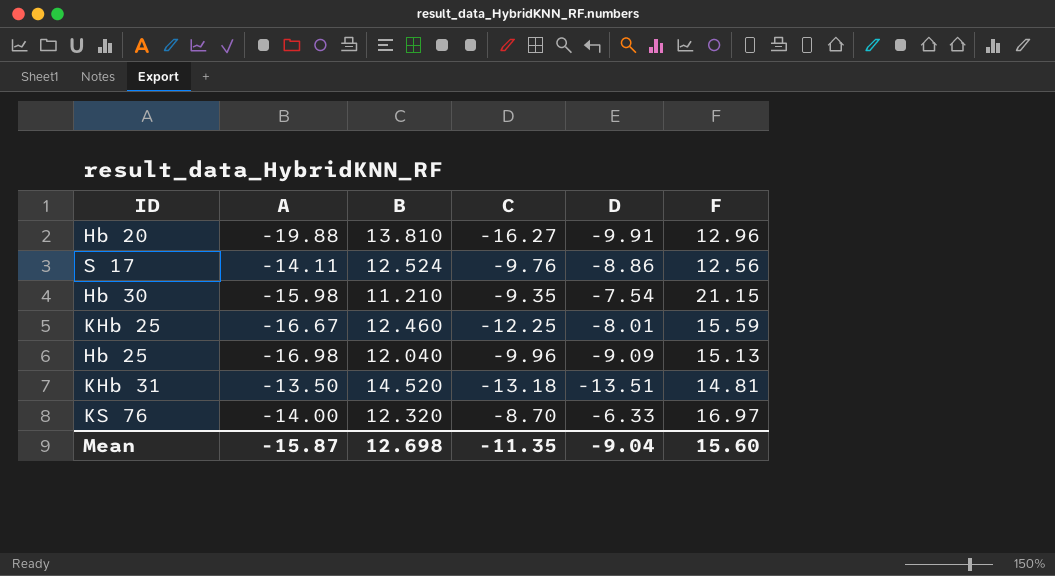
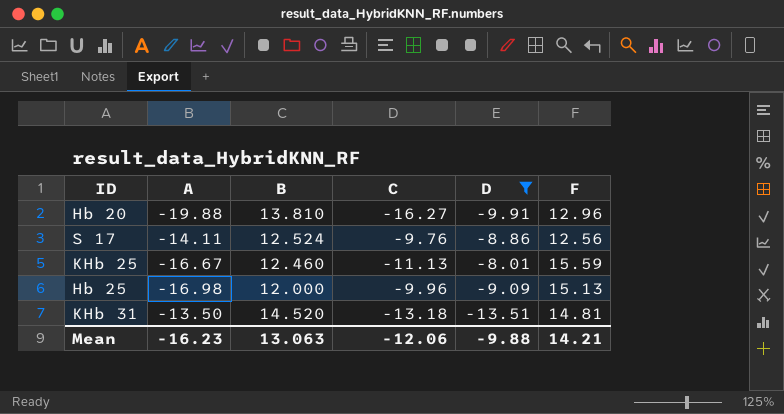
filter: none -> D <= -8.01
KHb 25 | C: -12.25 -> -11.13
Hb 25 | B: 12.040 -> 12.000
Mean | A: -15.87 -> -16.23
Mean | B: 12.698 -> 13.063
Mean | C: -11.35 -> -12.06
Mean | D: -9.04 -> -9.88
Mean | F: 15.60 -> 14.21

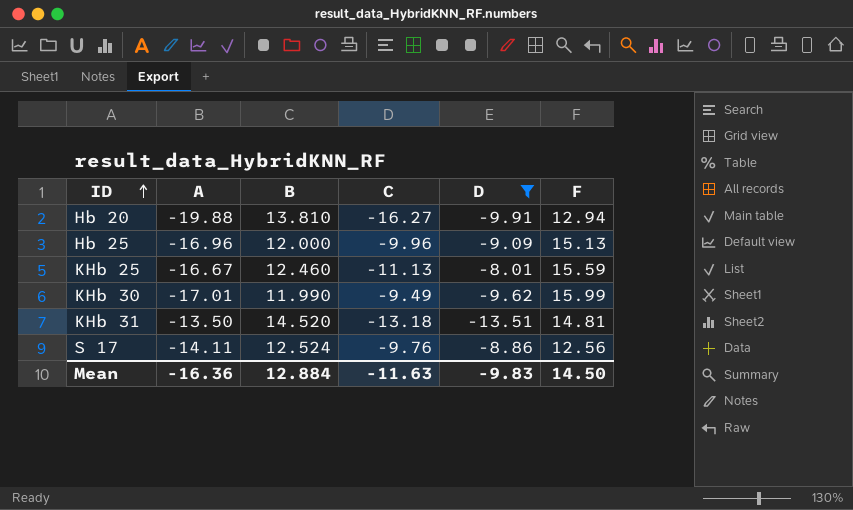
row order: none -> ID ascending
Hb 20 | F: 12.96 -> 12.94
Hb 25 | A: -16.98 -> -16.96
row KHb 30: none -> -17.01 | 11.990 | -9.49 | -9.62 | 15.99
Mean | A: -16.23 -> -16.36
Mean | B: 13.063 -> 12.884
Mean | C: -12.06 -> -11.63
Mean | D: -9.88 -> -9.83
Mean | F: 14.21 -> 14.50

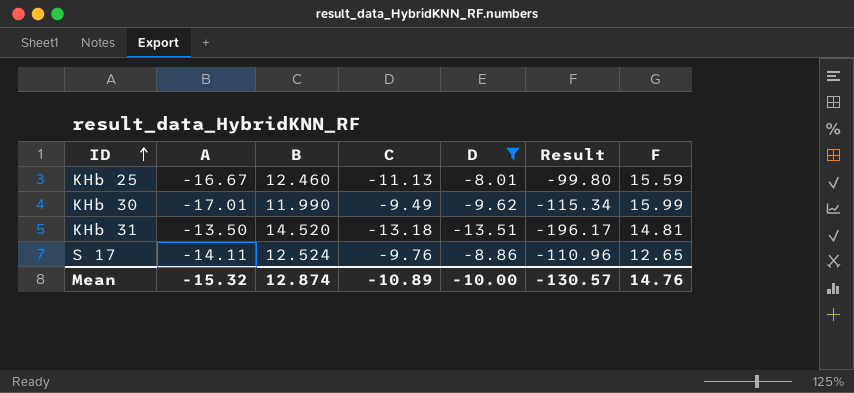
column Result | formula: none -> [B] * [D]
row Hb 20: -19.88 | 13.810 | -16.27 | -9.91 | 12.94 -> none
row Hb 25: -16.96 | 12.000 | -9.96 | -9.09 | 15.13 -> none
S 17 | F: 12.56 -> 12.65
Mean | A: -16.36 -> -15.32
Mean | B: 12.884 -> 12.874
Mean | C: -11.63 -> -10.89
Mean | D: -9.83 -> -10.00
Mean | F: 14.50 -> 14.76

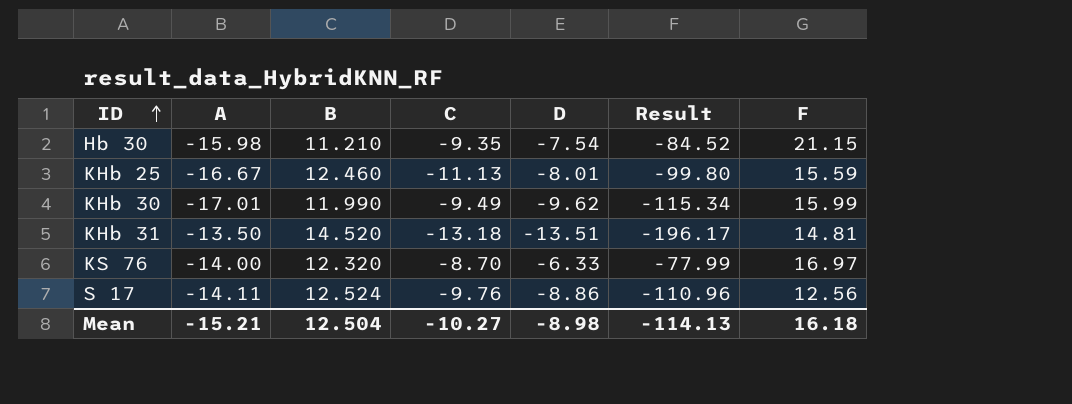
filter: D <= -8.01 -> none
S 17 | F: 12.65 -> 12.56
Mean | A: -15.32 -> -15.21
Mean | B: 12.874 -> 12.504
Mean | C: -10.89 -> -10.27
Mean | D: -10.00 -> -8.98
Mean | Result: -130.57 -> -114.13
Mean | F: 14.76 -> 16.18

